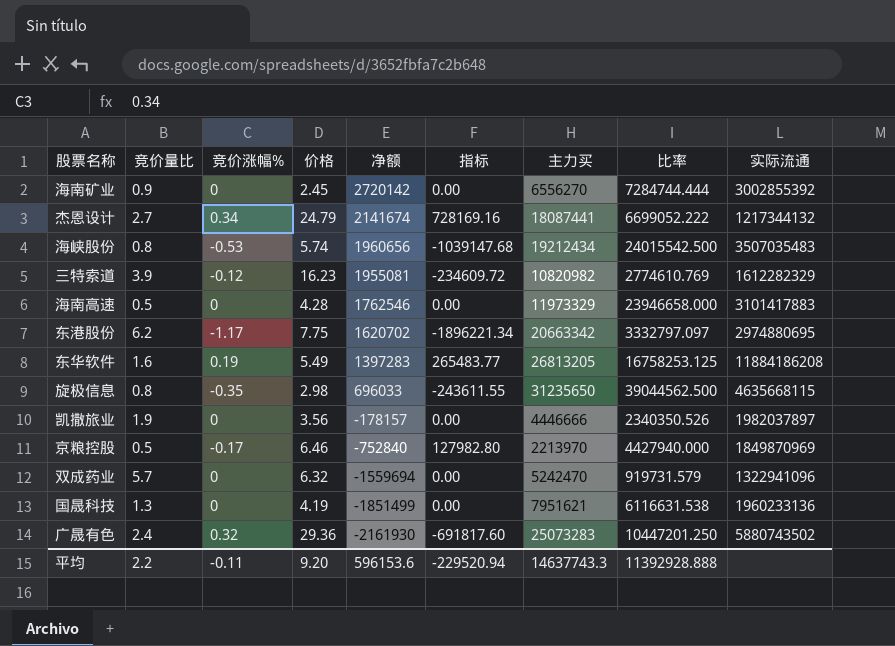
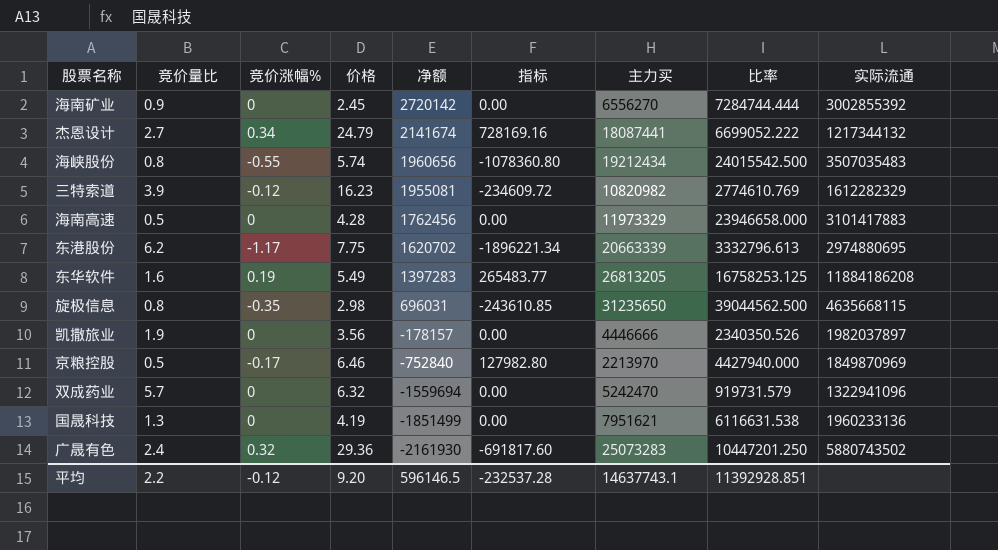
海峡股份 | 竞价涨幅%: -0.53 -> -0.55
海峡股份 | 指标: -1039147.68 -> -1078360.80
海南高速 | 净额: 1762546 -> 1762456
东港股份 | 主力买: 20663342 -> 20663339
东港股份 | 比率: 3332797.097 -> 3332796.613
旋极信息 | 净额: 696033 -> 696031
旋极信息 | 指标: -243611.55 -> -243610.85
平均 | 竞价涨幅%: -0.11 -> -0.12
平均 | 净额: 596153.6 -> 596146.5
平均 | 指标: -229520.94 -> -232537.28
平均 | 主力买: 14637743.3 -> 14637743.1
平均 | 比率: 11392928.888 -> 11392928.851

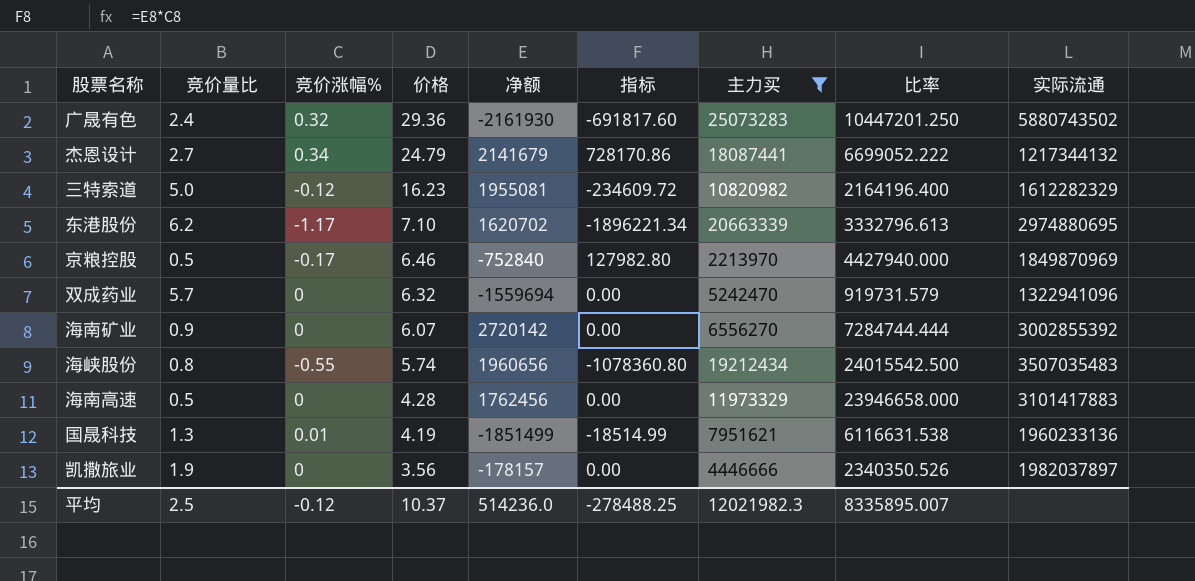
filter: none -> 主力买 <= 25073283
row order: 净额 descending -> 价格 descending
杰恩设计 | 净额: 2141674 -> 2141679
杰恩设计 | 指标: 728169.16 -> 728170.86
三特索道 | 竞价量比: 3.9 -> 5.0
三特索道 | 比率: 2774610.769 -> 2164196.400
东港股份 | 价格: 7.75 -> 7.10
海南矿业 | 价格: 2.45 -> 6.07
国晟科技 | 竞价涨幅%: 0 -> 0.01
国晟科技 | 指标: 0.00 -> -18514.99
平均 | 竞价量比: 2.2 -> 2.5
平均 | 价格: 9.20 -> 10.37
平均 | 净额: 596146.5 -> 514236.0
平均 | 指标: -232537.28 -> -278488.25
平均 | 主力买: 14637743.1 -> 12021982.3
平均 | 比率: 11392928.851 -> 8335895.007

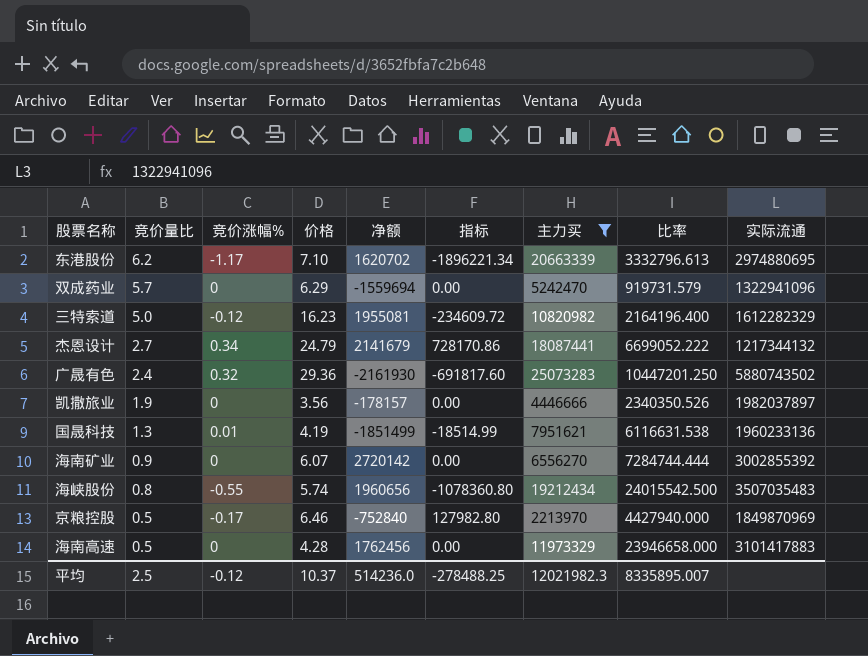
row order: 价格 descending -> 竞价量比 descending
双成药业 | 价格: 6.32 -> 6.29

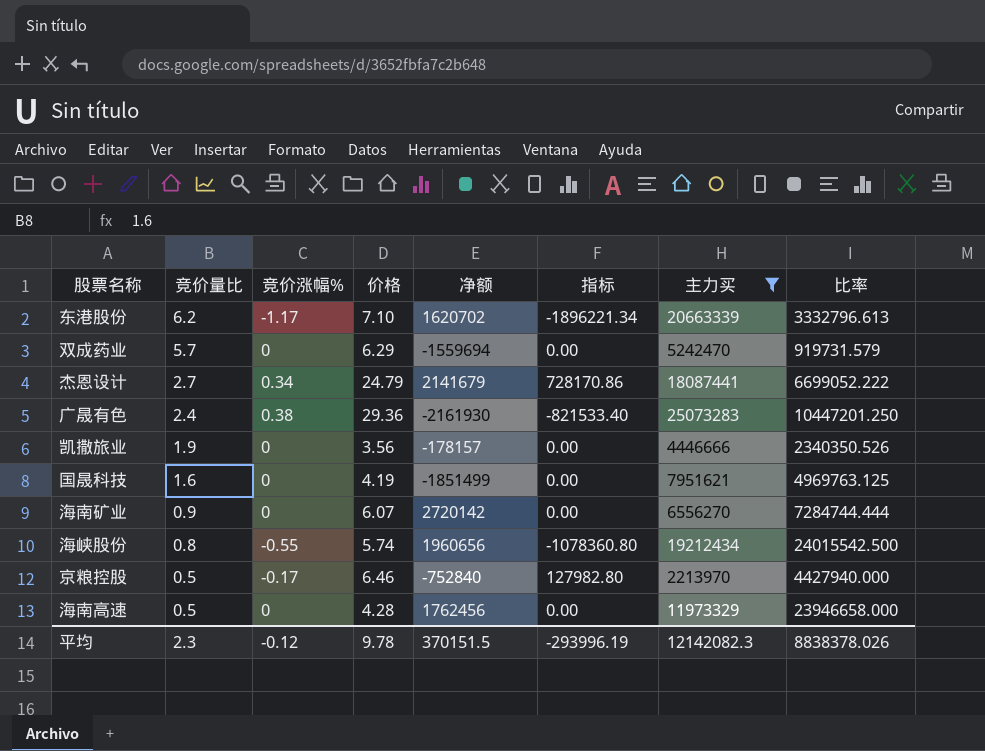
column 实际流通 | position: 9 -> none
row 三特索道: 5.0 | -0.12 | 16.23 | 1955081 | -234609.72 | 10820982 | 2164196.400 | 1612282329 -> none
广晟有色 | 竞价涨幅%: 0.32 -> 0.38
广晟有色 | 指标: -691817.60 -> -821533.40
国晟科技 | 竞价量比: 1.3 -> 1.6
国晟科技 | 竞价涨幅%: 0.01 -> 0
国晟科技 | 指标: -18514.99 -> 0.00
国晟科技 | 比率: 6116631.538 -> 4969763.125
平均 | 竞价量比: 2.5 -> 2.3
平均 | 价格: 10.37 -> 9.78
平均 | 净额: 514236.0 -> 370151.5
平均 | 指标: -278488.25 -> -293996.19
平均 | 主力买: 12021982.3 -> 12142082.3
平均 | 比率: 8335895.007 -> 8838378.026

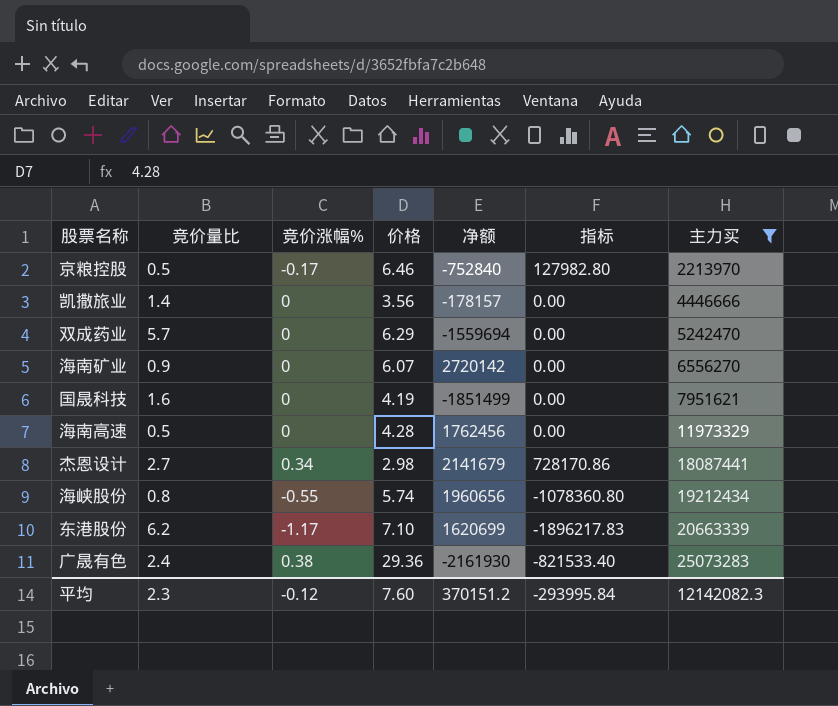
row order: 竞价量比 descending -> 主力买 ascending
column 比率 | formula: [主力买] / [竞价量比] -> none
凯撒旅业 | 竞价量比: 1.9 -> 1.4
杰恩设计 | 价格: 24.79 -> 2.98
东港股份 | 净额: 1620702 -> 1620699
东港股份 | 指标: -1896221.34 -> -1896217.83
平均 | 价格: 9.78 -> 7.60
平均 | 净额: 370151.5 -> 370151.2
平均 | 指标: -293996.19 -> -293995.84

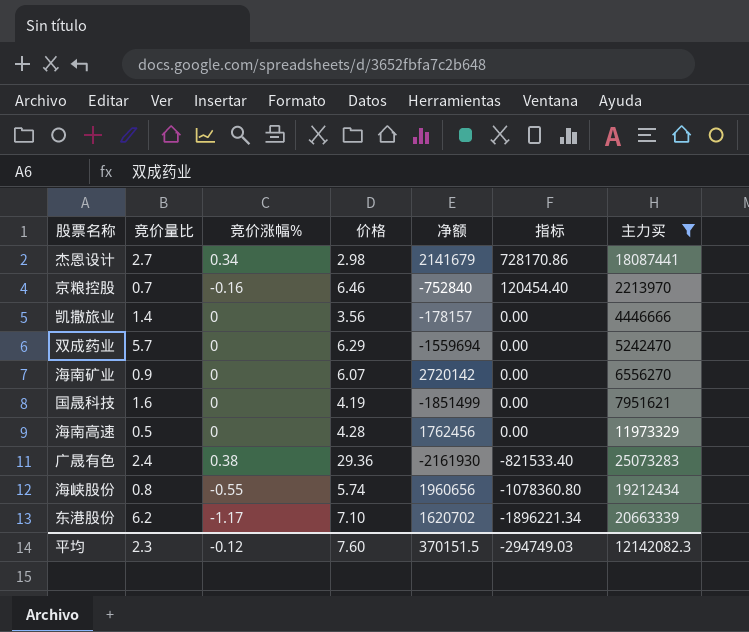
row order: 主力买 ascending -> 指标 descending
京粮控股 | 竞价量比: 0.5 -> 0.7
京粮控股 | 竞价涨幅%: -0.17 -> -0.16
京粮控股 | 指标: 127982.80 -> 120454.40
东港股份 | 净额: 1620699 -> 1620702
东港股份 | 指标: -1896217.83 -> -1896221.34
平均 | 净额: 370151.2 -> 370151.5
平均 | 指标: -293995.84 -> -294749.03

